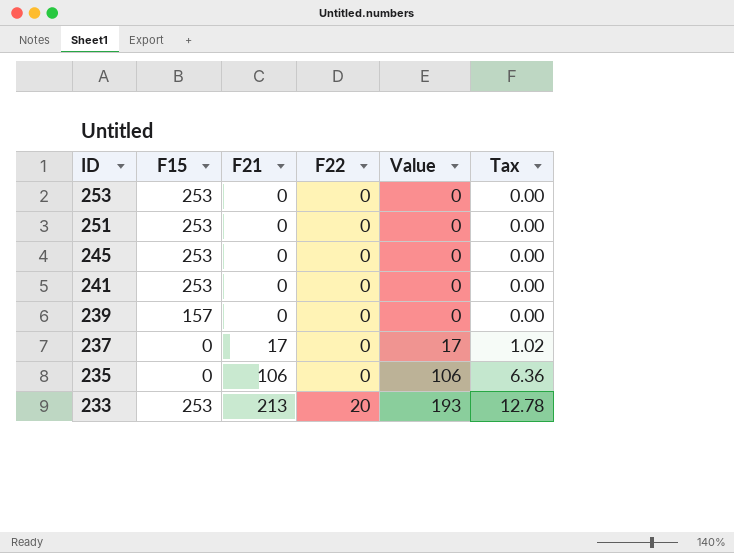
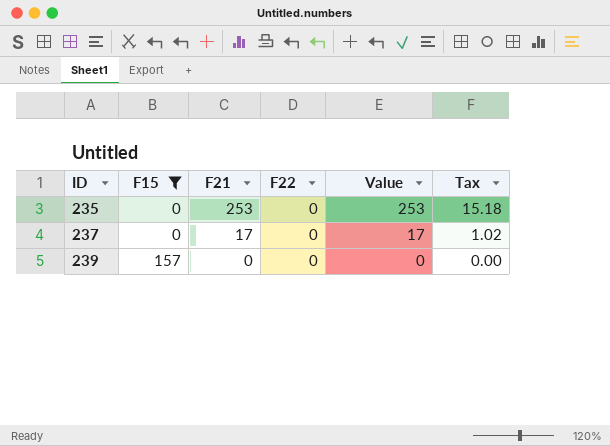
filter: none -> F15 != 253
row order: ID descending -> ID ascending
235 | F21: 106 -> 253
235 | Value: 106 -> 253
235 | Tax: 6.36 -> 15.18

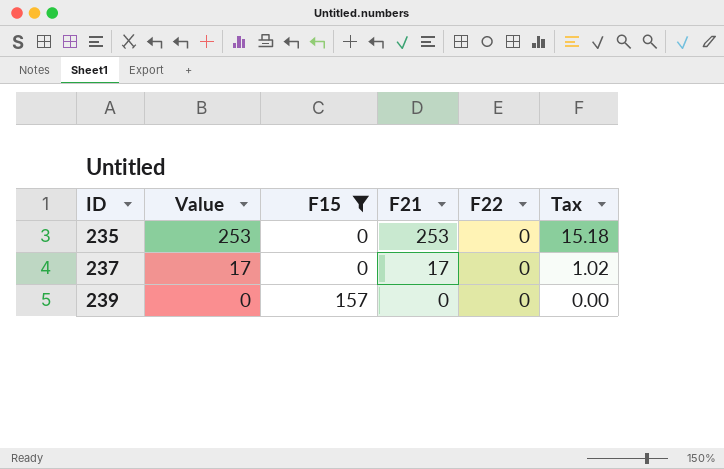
column Value | position: 5 -> 2

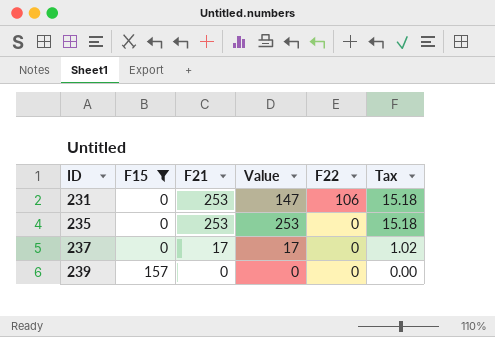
column Value | position: 2 -> 4
row 231: none -> 0 | 253 | 147 | 106 | 15.18

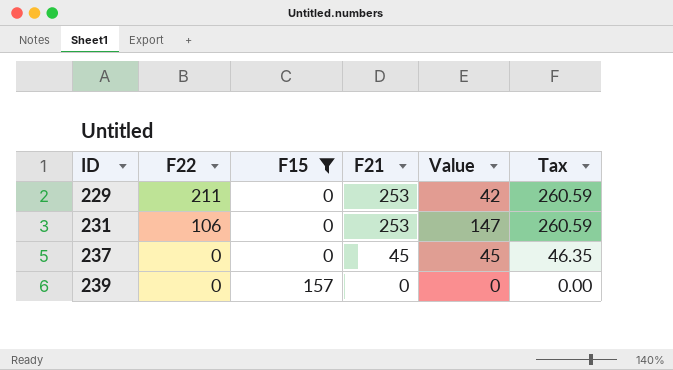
column F22 | position: 5 -> 2
column Tax | formula: [F21] * 0.06 -> [F21] * 1.03
row 235: 0 | 253 | 253 | 0 | 15.18 -> none
row 229: none -> 211 | 0 | 253 | 42 | 260.59
237 | F21: 17 -> 45
237 | Value: 17 -> 45

